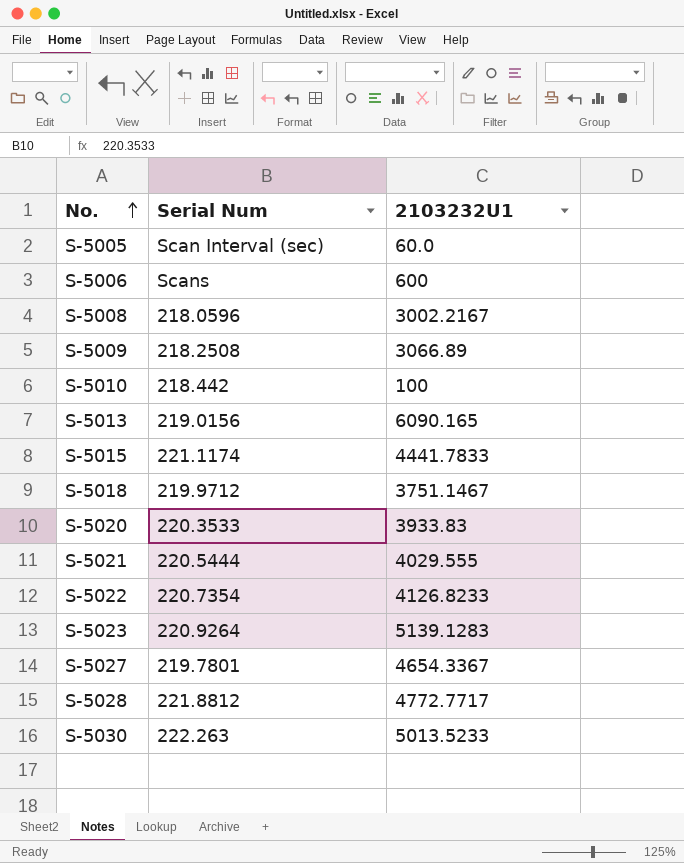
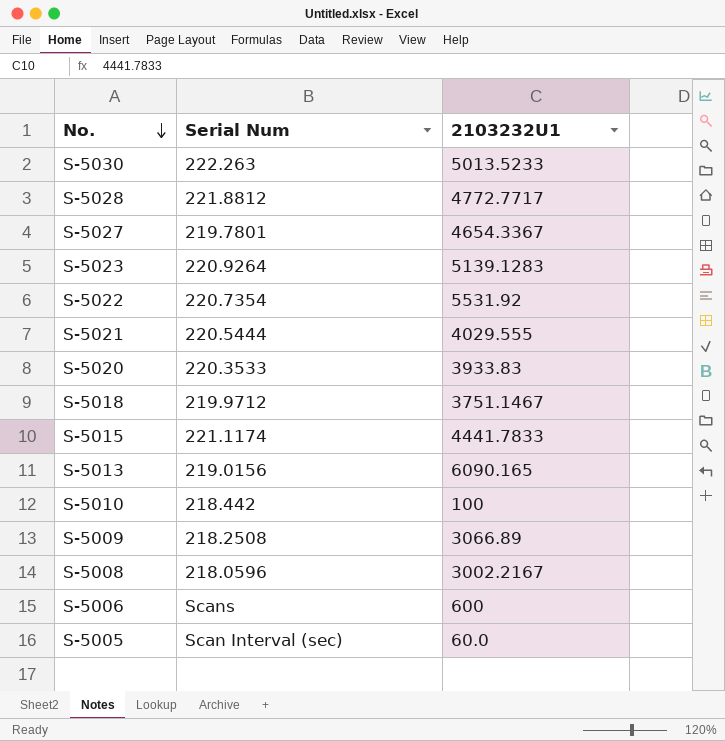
row order: No. ascending -> No. descending
S-5022 | 2103232U1: 4126.8233 -> 5531.92

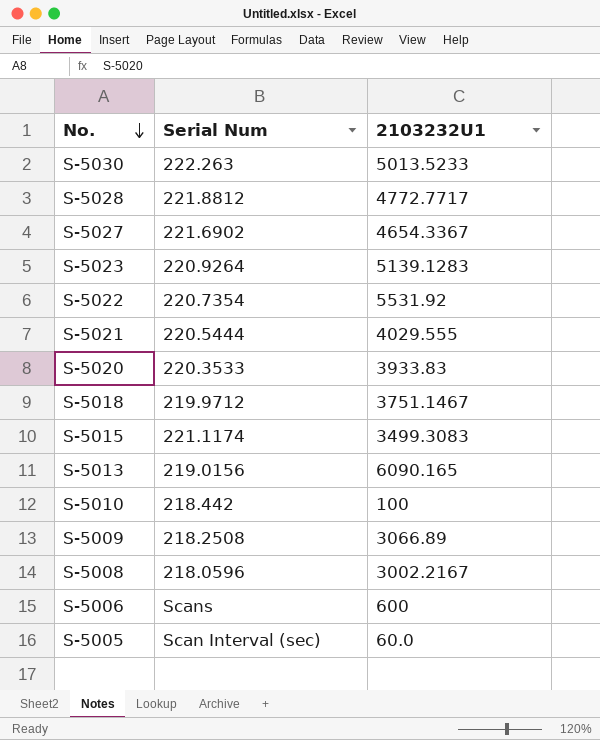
S-5027 | Serial Num: 219.7801 -> 221.6902
S-5015 | 2103232U1: 4441.7833 -> 3499.3083

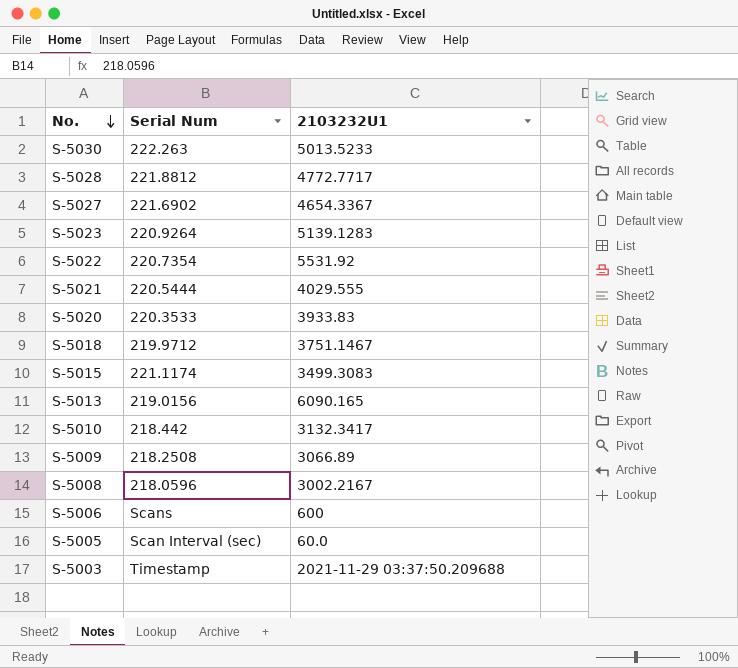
S-5010 | 2103232U1: 100 -> 3132.3417
row S-5003: none -> Timestamp | 2021-11-29 03:37:50.209688

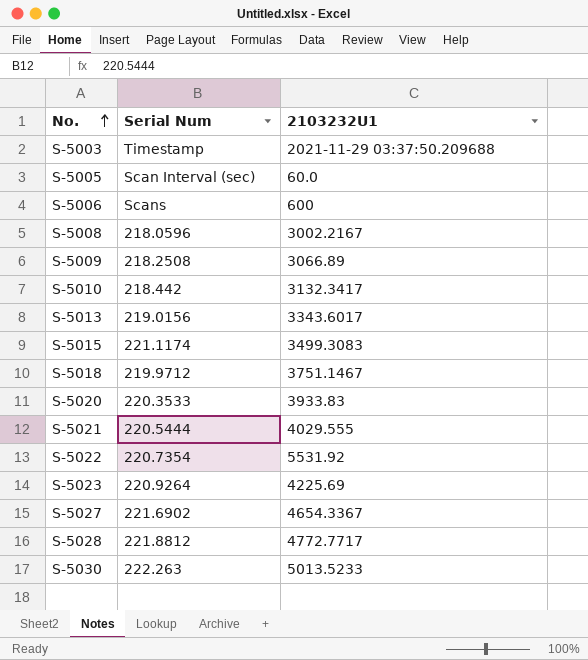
row order: No. descending -> No. ascending
S-5013 | 2103232U1: 6090.165 -> 3343.6017
S-5023 | 2103232U1: 5139.1283 -> 4225.69

